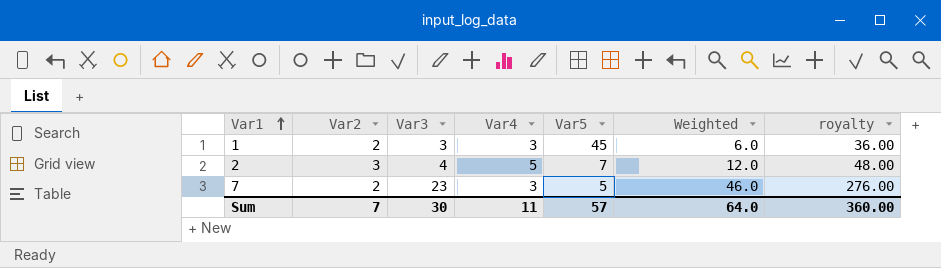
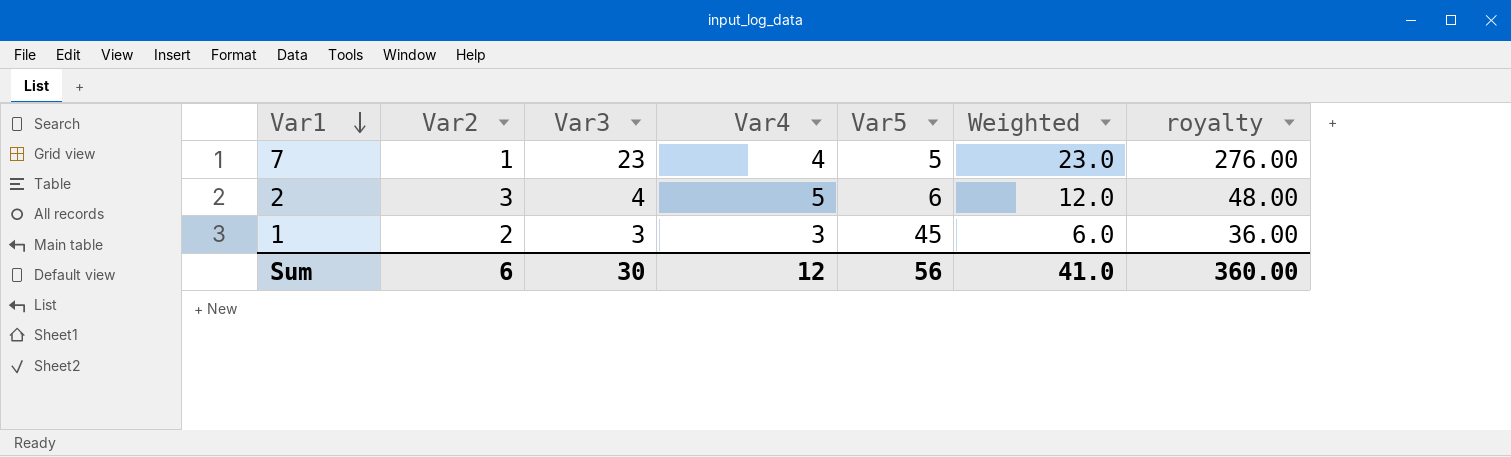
row order: Var1 ascending -> Var1 descending
7 | Var2: 2 -> 1
7 | Var4: 3 -> 4
7 | Weighted: 46.0 -> 23.0
2 | Var5: 7 -> 6
Sum | Var2: 7 -> 6
Sum | Var4: 11 -> 12
Sum | Var5: 57 -> 56
Sum | Weighted: 64.0 -> 41.0

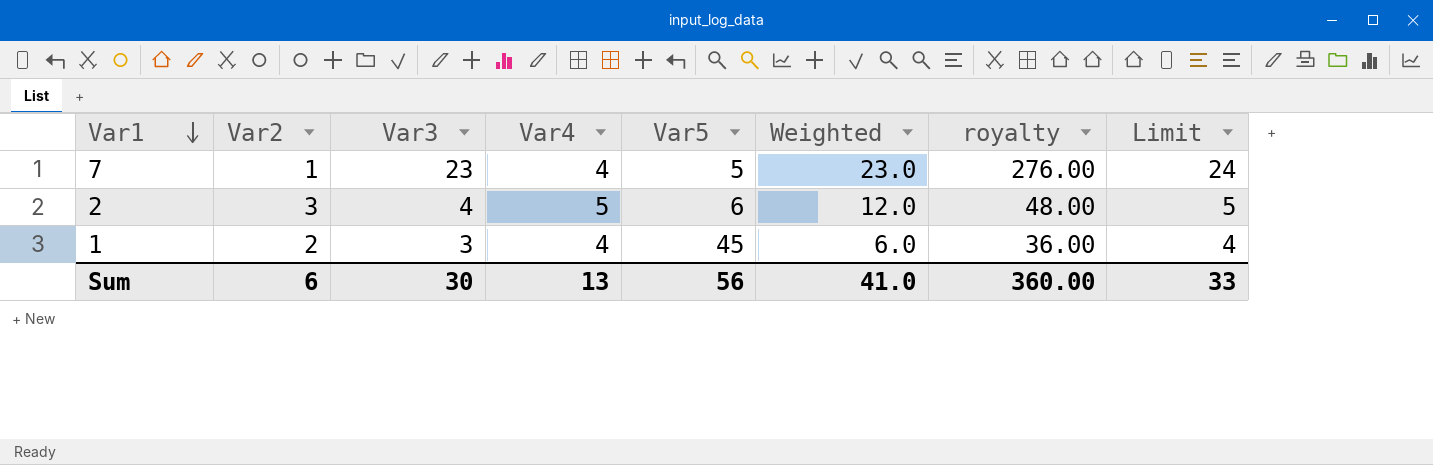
column Limit | formula: none -> [Var3] + 1
1 | Var4: 3 -> 4
Sum | Var4: 12 -> 13

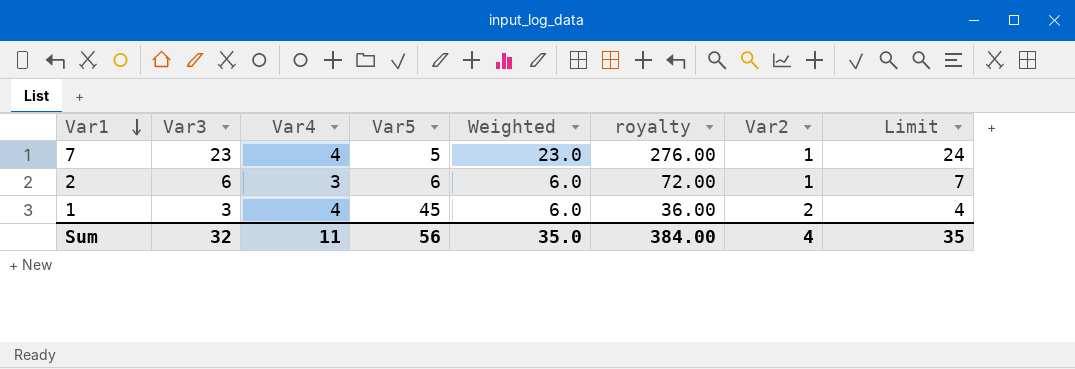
column Var2 | position: 2 -> 7
2 | Var3: 4 -> 6
2 | Var4: 5 -> 3
2 | Weighted: 12.0 -> 6.0
2 | royalty: 48.00 -> 72.00
2 | Var2: 3 -> 1
2 | Limit: 5 -> 7
Sum | Var3: 30 -> 32
Sum | Var4: 13 -> 11
Sum | Weighted: 41.0 -> 35.0
Sum | royalty: 360.00 -> 384.00
Sum | Var2: 6 -> 4
Sum | Limit: 33 -> 35

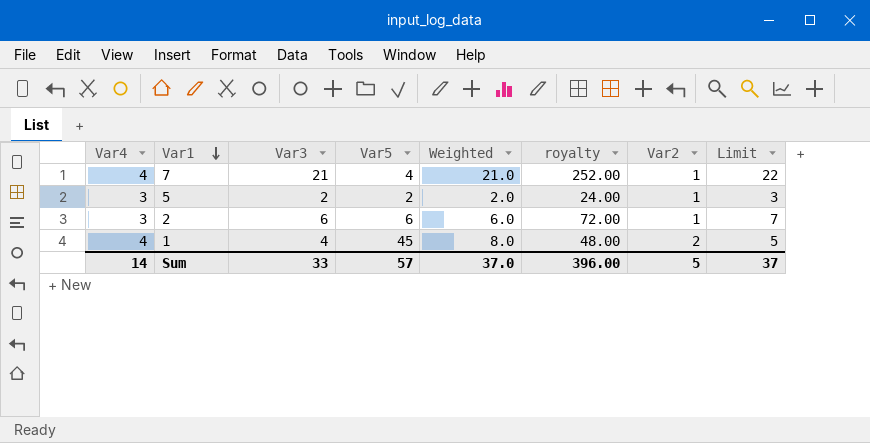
column Var4 | position: 3 -> 1
7 | Var3: 23 -> 21
7 | Var5: 5 -> 4
7 | Weighted: 23.0 -> 21.0
7 | royalty: 276.00 -> 252.00
7 | Limit: 24 -> 22
row 5: none -> 3 | 2 | 2 | 2.0 | 24.00 | 1 | 3
1 | Var3: 3 -> 4
1 | Weighted: 6.0 -> 8.0
1 | royalty: 36.00 -> 48.00
1 | Limit: 4 -> 5
Sum | Var4: 11 -> 14
Sum | Var3: 32 -> 33
Sum | Var5: 56 -> 57
Sum | Weighted: 35.0 -> 37.0
Sum | royalty: 384.00 -> 396.00
Sum | Var2: 4 -> 5
Sum | Limit: 35 -> 37

